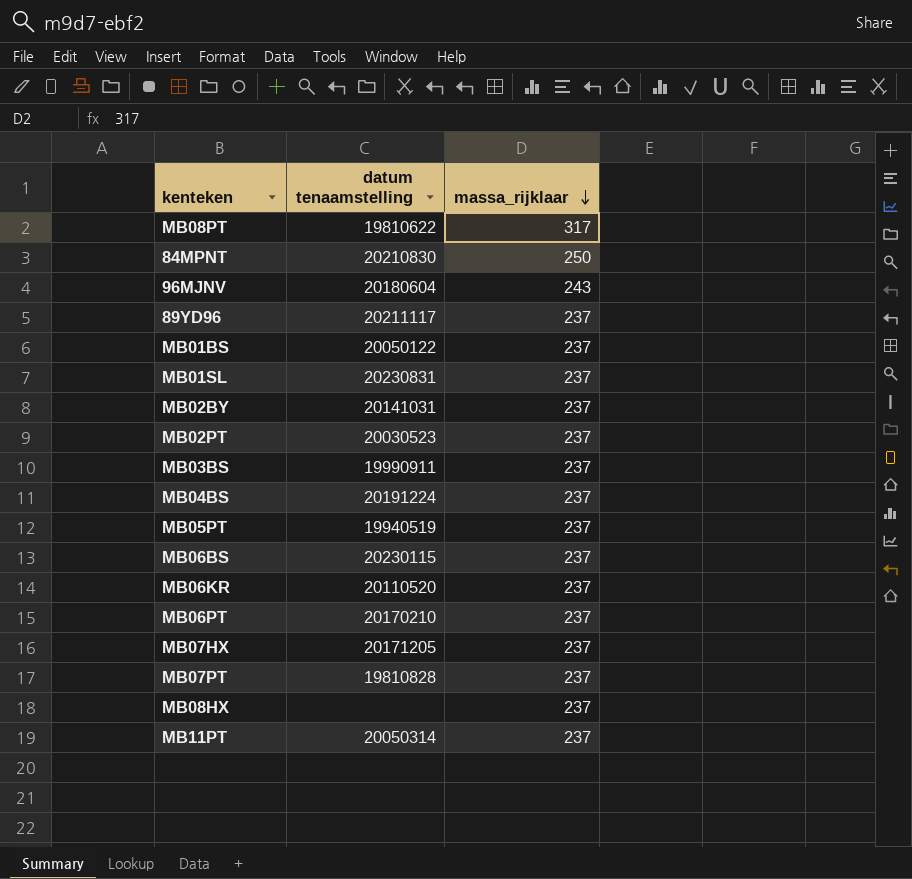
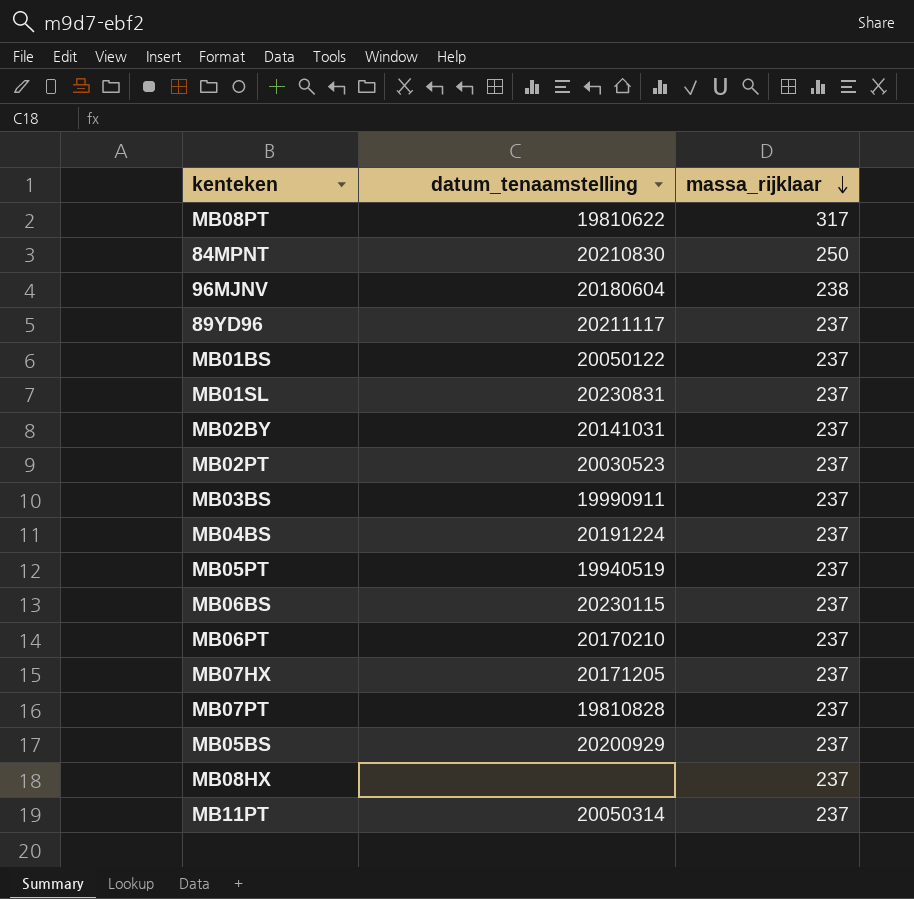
column name: datum tenaamstelling -> datum_tenaamstelling
row MB06KR: 20110520 | 237 -> none
96MJNV | massa_rijklaar: 243 -> 238
row MB05BS: none -> 20200929 | 237

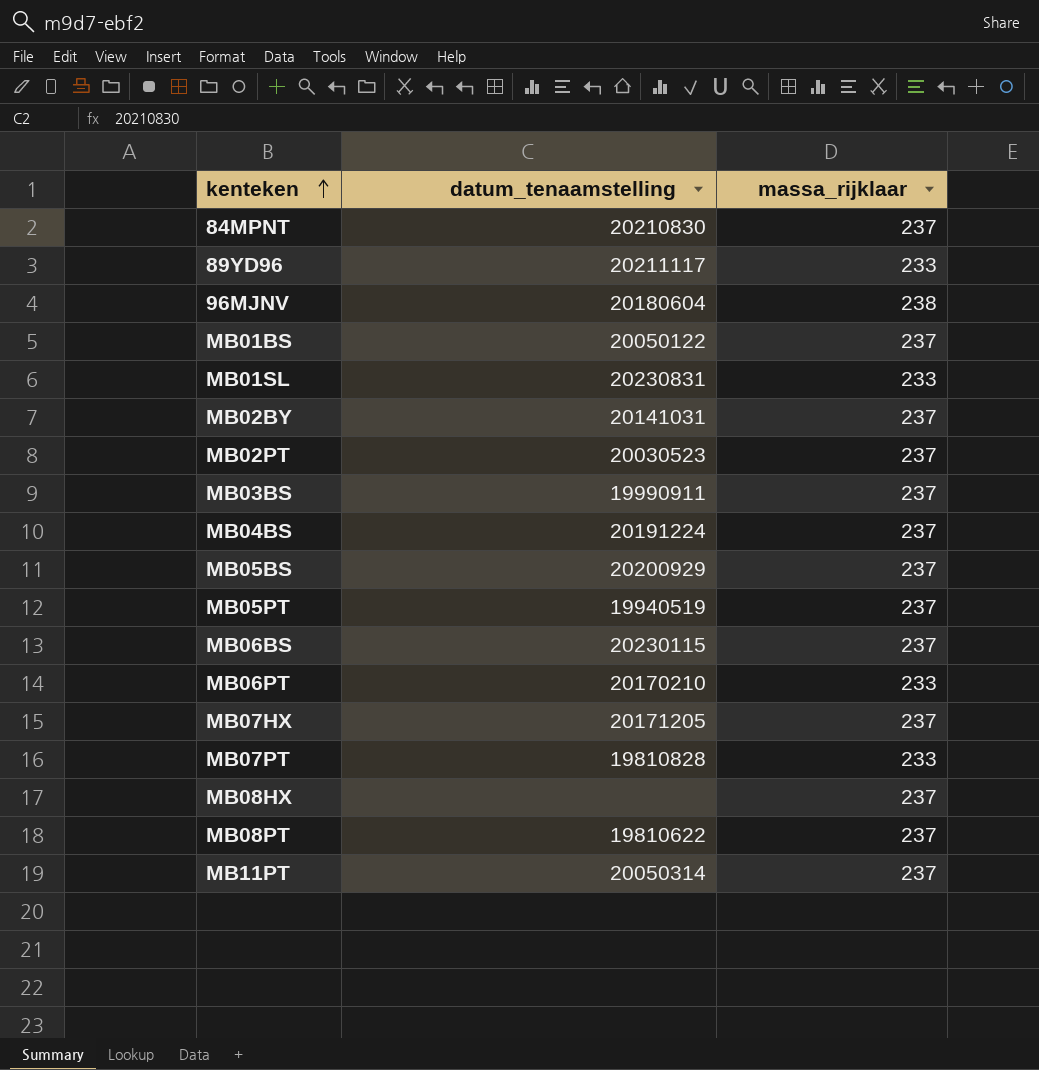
row order: massa_rijklaar descending -> kenteken ascending
84MPNT | massa_rijklaar: 250 -> 237
89YD96 | massa_rijklaar: 237 -> 233
MB01SL | massa_rijklaar: 237 -> 233
MB06PT | massa_rijklaar: 237 -> 233
MB07PT | massa_rijklaar: 237 -> 233
MB08PT | massa_rijklaar: 317 -> 237

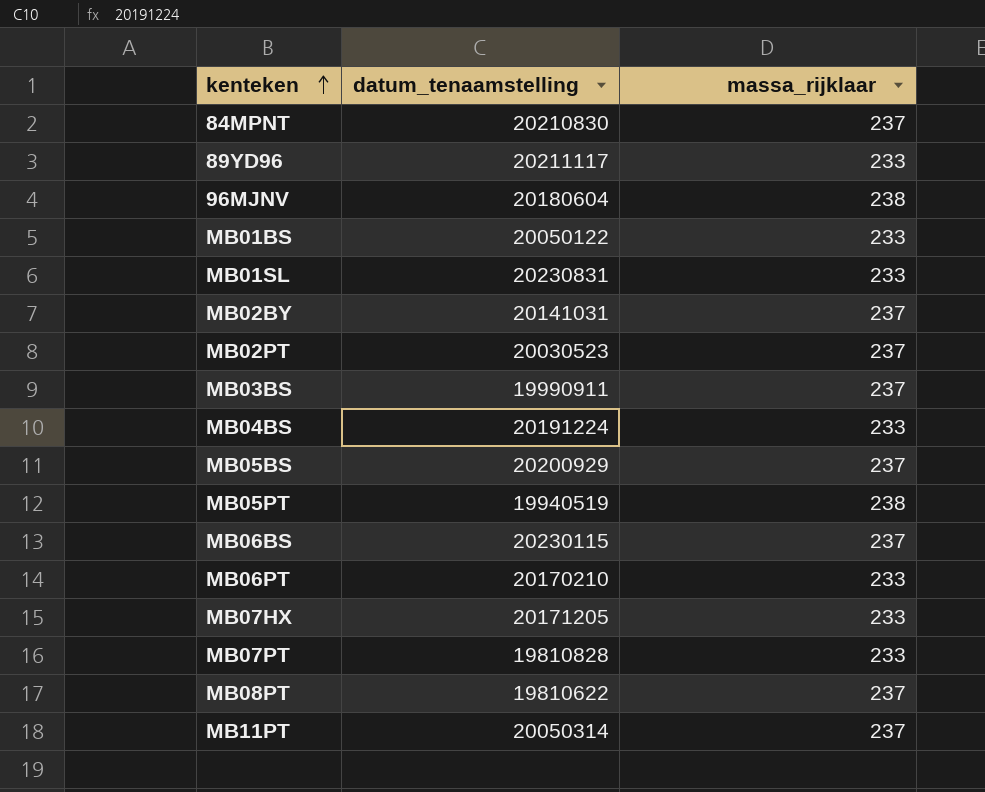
row MB08HX: none | 237 -> none
MB01BS | massa_rijklaar: 237 -> 233
MB04BS | massa_rijklaar: 237 -> 233
MB05PT | massa_rijklaar: 237 -> 238
MB07HX | massa_rijklaar: 237 -> 233

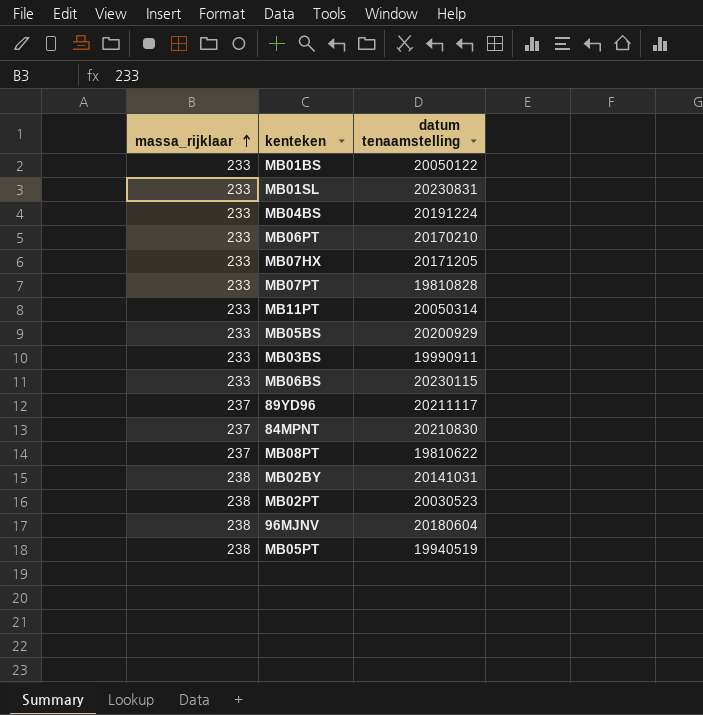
row order: kenteken ascending -> massa_rijklaar ascending
column massa_rijklaar | position: 3 -> 1
column name: datum_tenaamstelling -> datum tenaamstelling
MB11PT | massa_rijklaar: 237 -> 233
MB05BS | massa_rijklaar: 237 -> 233
MB03BS | massa_rijklaar: 237 -> 233
MB06BS | massa_rijklaar: 237 -> 233
89YD96 | massa_rijklaar: 233 -> 237
MB02BY | massa_rijklaar: 237 -> 238
MB02PT | massa_rijklaar: 237 -> 238

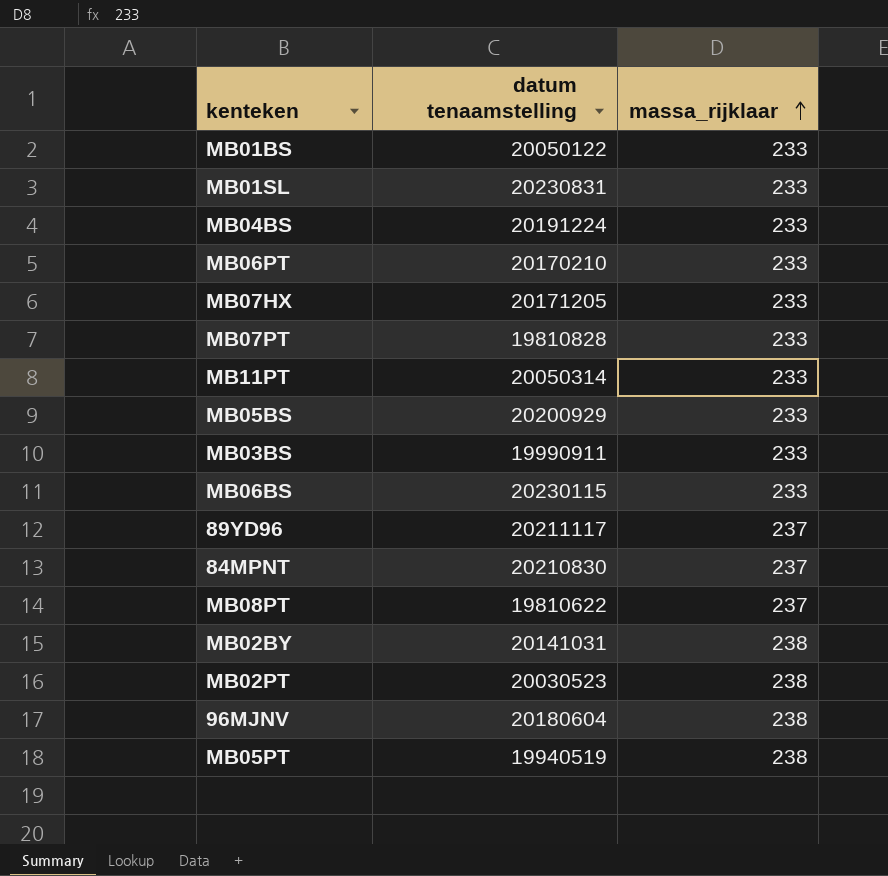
column massa_rijklaar | position: 1 -> 3

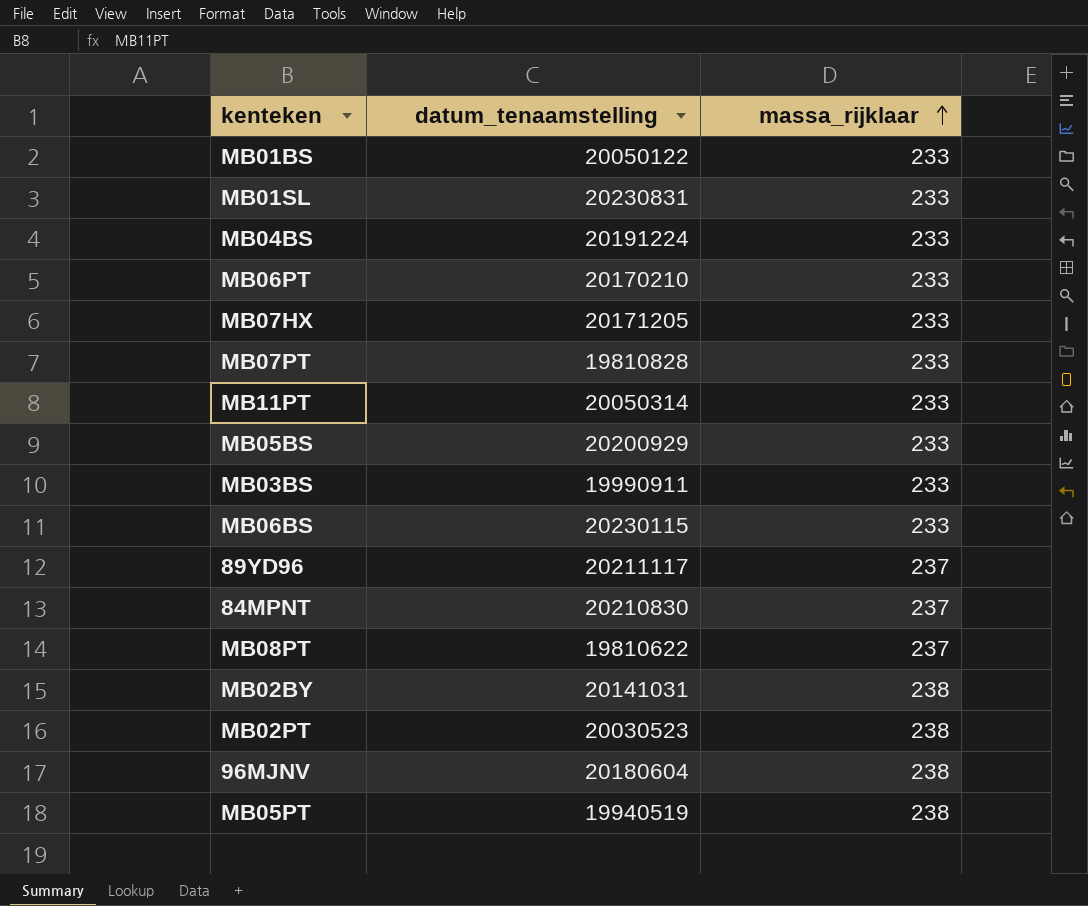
column name: datum tenaamstelling -> datum_tenaamstelling

